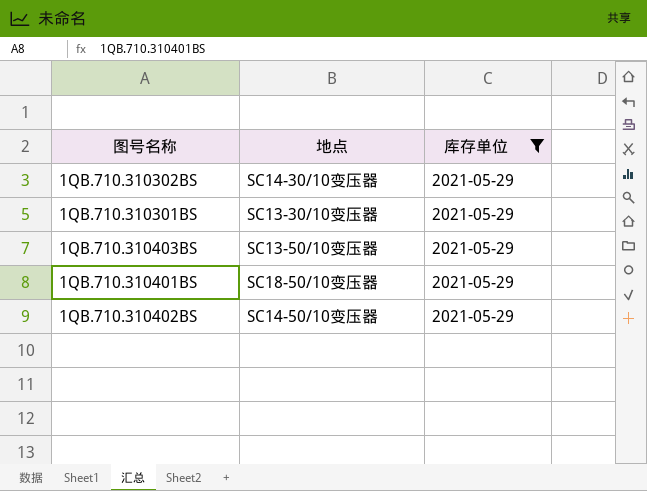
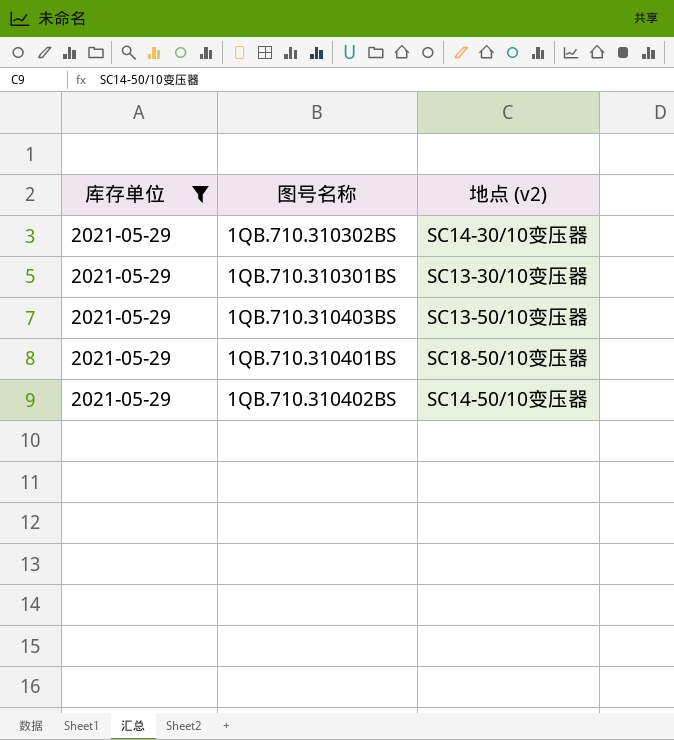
column 库存单位 | position: 3 -> 1
column name: 地点 -> 地点 (v2)

